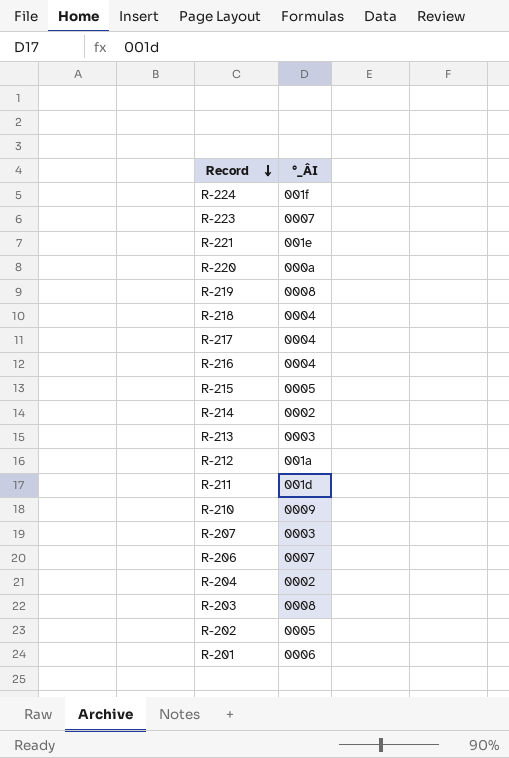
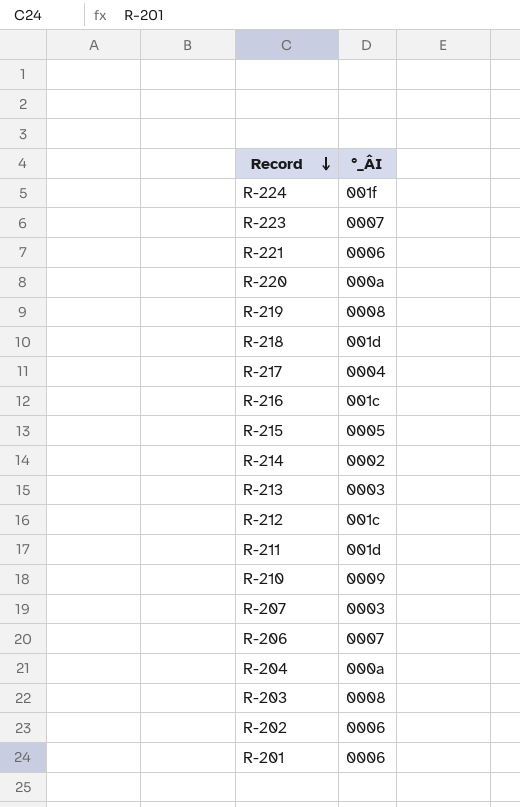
R-221 | °_ÂI: 001e -> 0006
R-218 | °_ÂI: 0004 -> 001d
R-216 | °_ÂI: 0004 -> 001c
R-212 | °_ÂI: 001a -> 001c
R-204 | °_ÂI: 0002 -> 000a
R-202 | °_ÂI: 0005 -> 0006

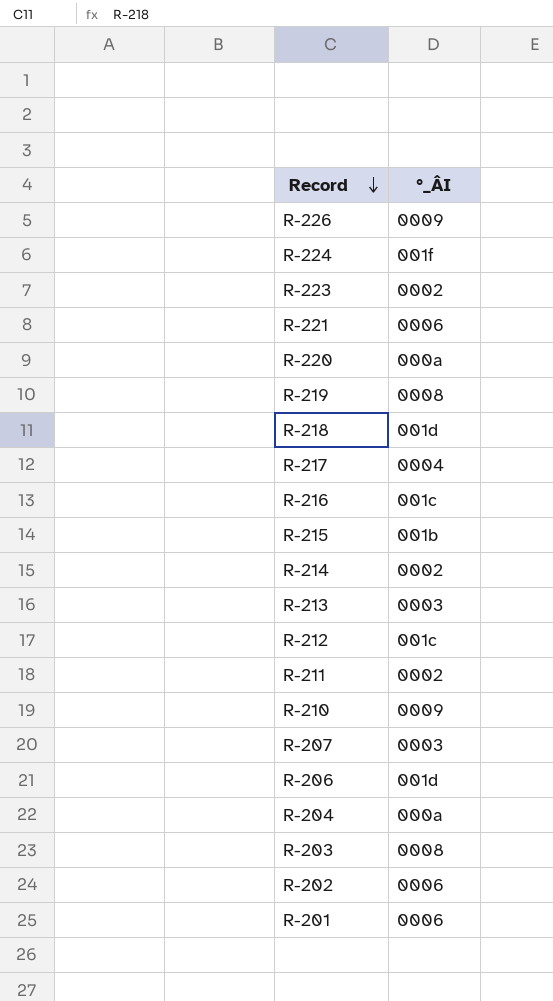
row R-226: none -> 0009
R-223 | °_ÂI: 0007 -> 0002
R-215 | °_ÂI: 0005 -> 001b
R-211 | °_ÂI: 001d -> 0002
R-206 | °_ÂI: 0007 -> 001d

